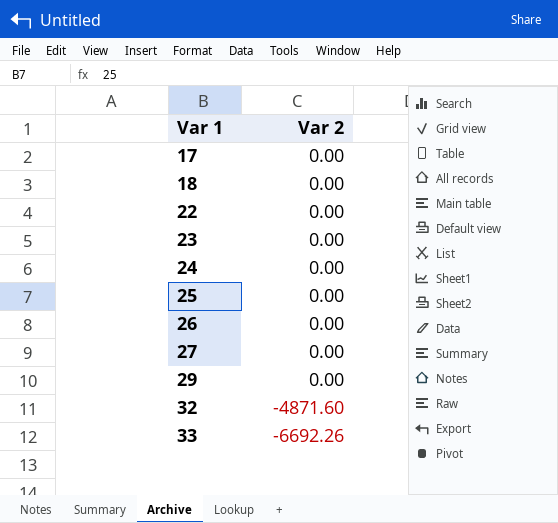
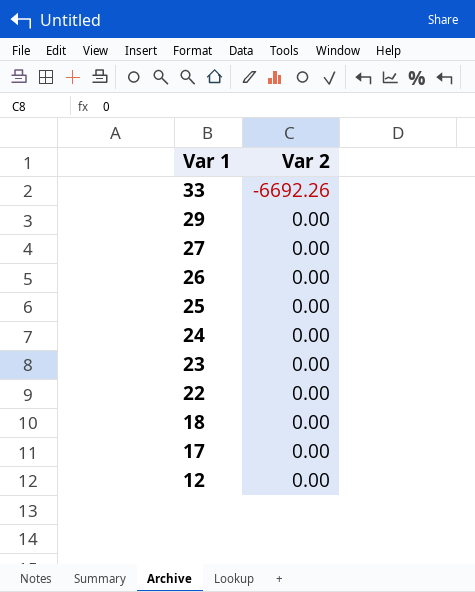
row order: Var 1 ascending -> Var 1 descending
row 32: -4871.60 -> none
row 12: none -> 0.00

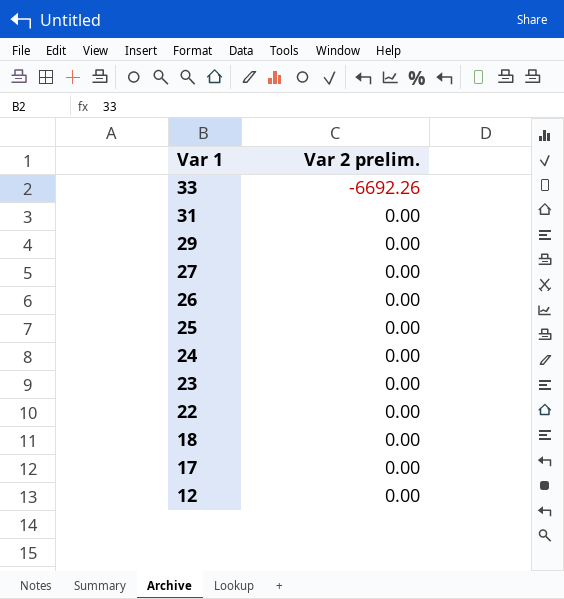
column name: Var 2 -> Var 2 prelim.
row 31: none -> 0.00

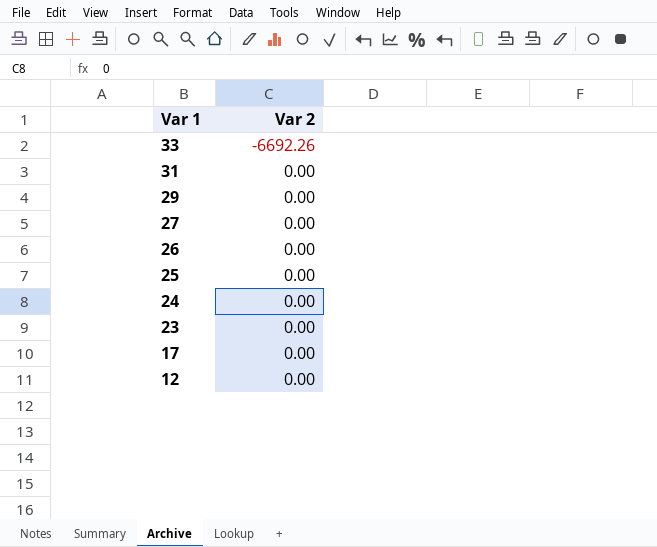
column name: Var 2 prelim. -> Var 2
row 22: 0.00 -> none
row 18: 0.00 -> none

